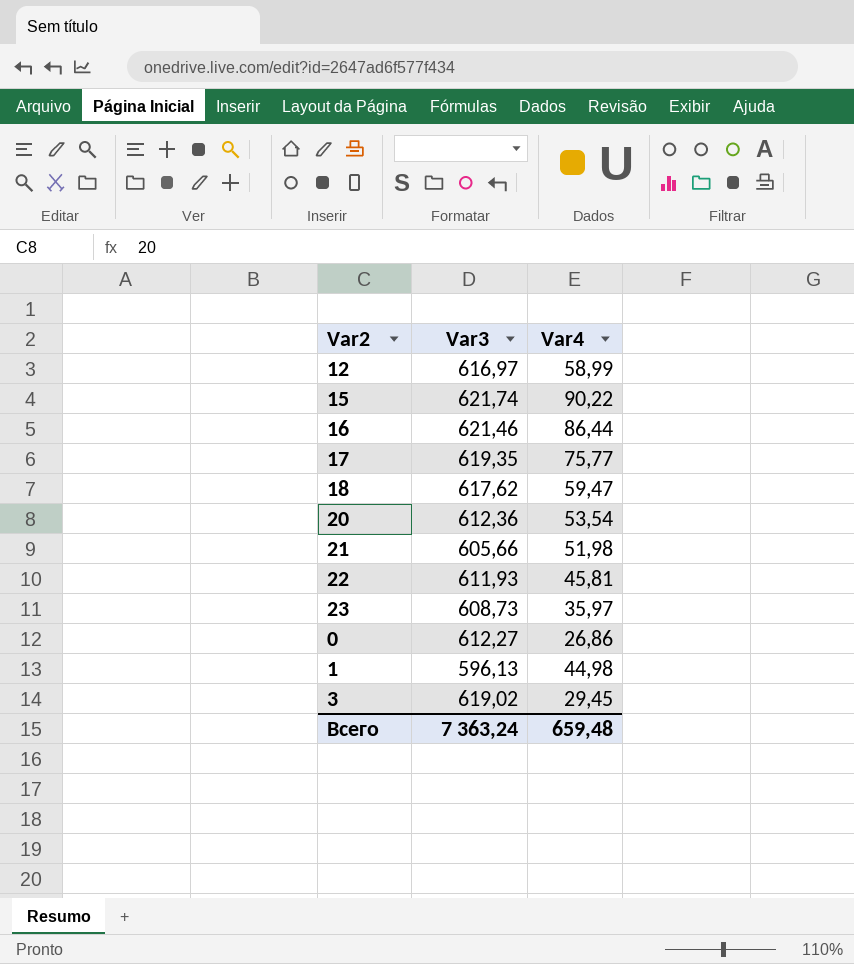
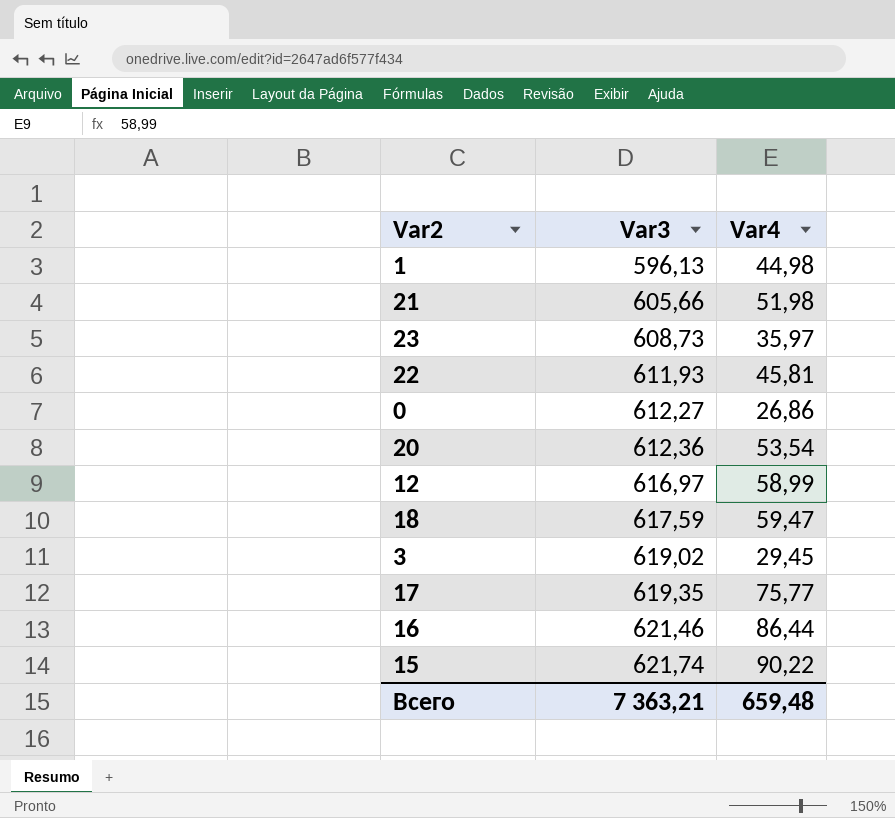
row order: none -> Var3 ascending
18 | Var3: 617,62 -> 617,59
Всего | Var3: 7 363,24 -> 7 363,21

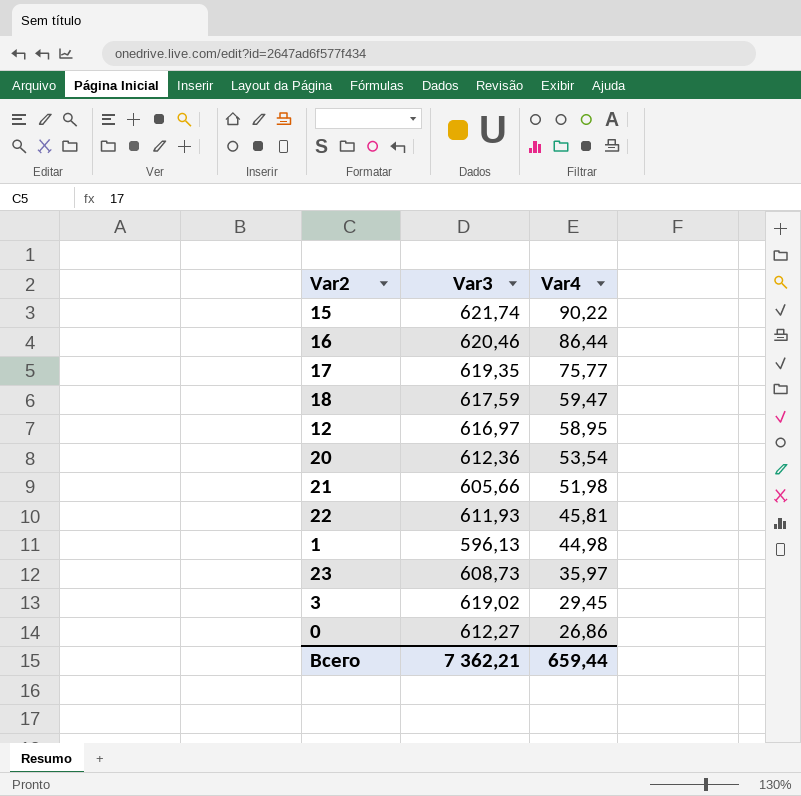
row order: Var3 ascending -> Var4 descending
16 | Var3: 621,46 -> 620,46
12 | Var4: 58,99 -> 58,95
Всего | Var3: 7 363,21 -> 7 362,21
Всего | Var4: 659,48 -> 659,44

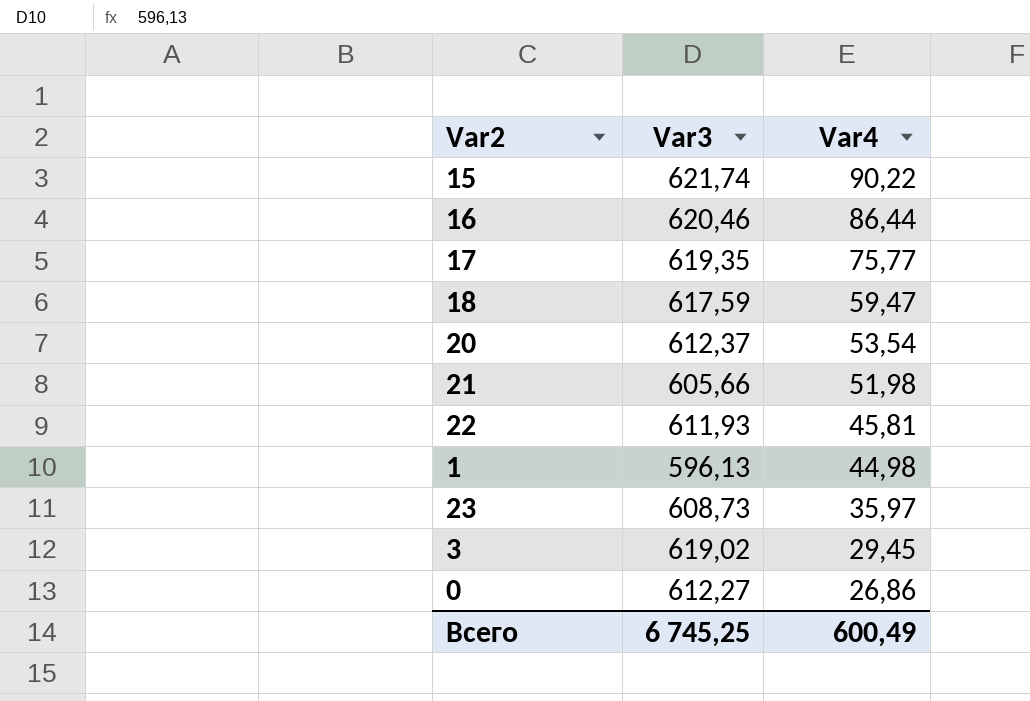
row 12: 616,97 | 58,95 -> none
20 | Var3: 612,36 -> 612,37
Всего | Var3: 7 362,21 -> 6 745,25
Всего | Var4: 659,44 -> 600,49

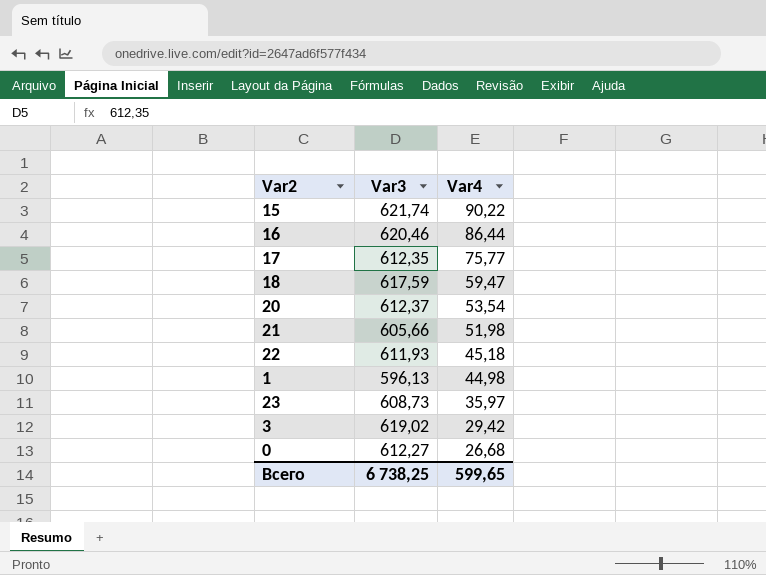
17 | Var3: 619,35 -> 612,35
22 | Var4: 45,81 -> 45,18
3 | Var4: 29,45 -> 29,42
0 | Var4: 26,86 -> 26,68
Всего | Var3: 6 745,25 -> 6 738,25
Всего | Var4: 600,49 -> 599,65

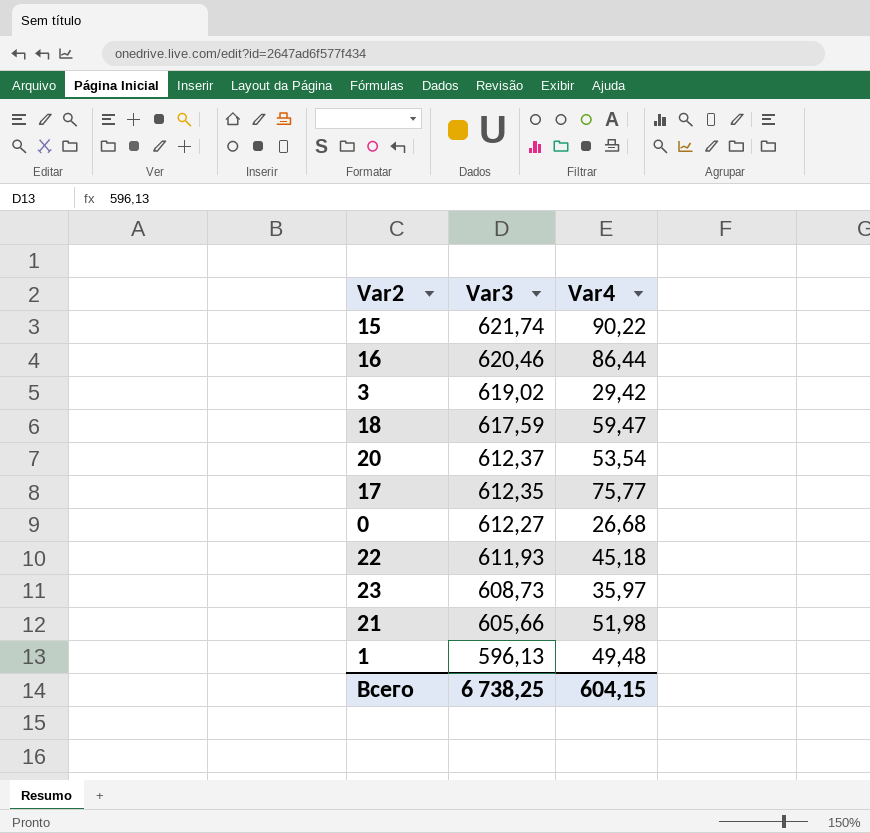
row order: Var4 descending -> Var3 descending
1 | Var4: 44,98 -> 49,48
Всего | Var4: 599,65 -> 604,15

